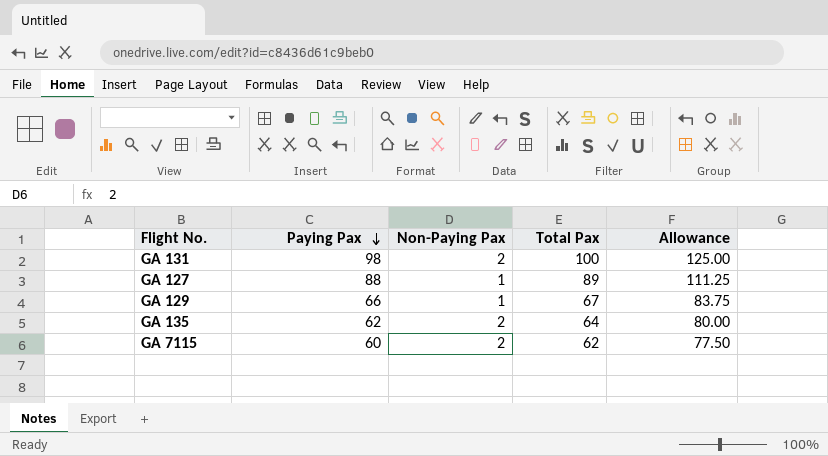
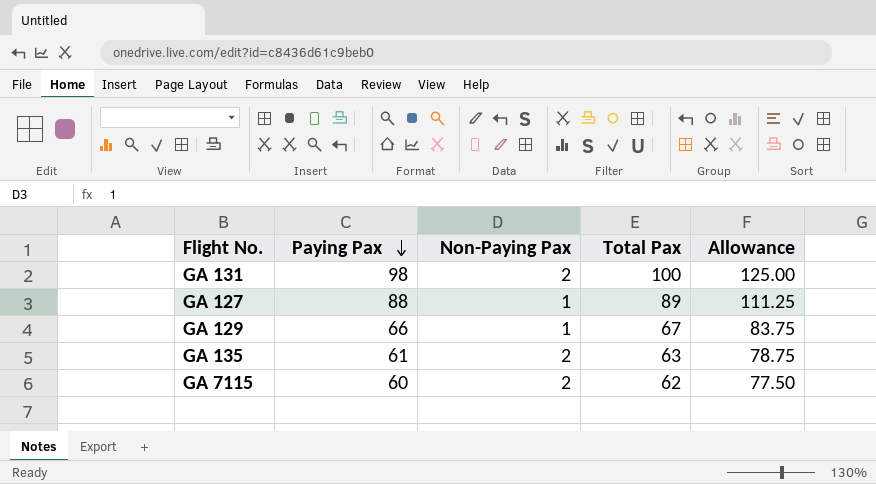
GA 135 | Paying Pax: 62 -> 61
GA 135 | Total Pax: 64 -> 63
GA 135 | Allowance: 80.00 -> 78.75

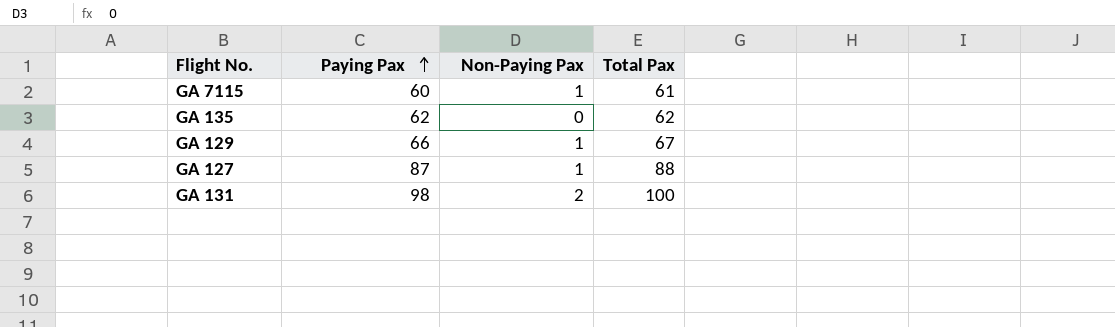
row order: Paying Pax descending -> Paying Pax ascending
column Allowance | formula: [Total Pax] * 1.25 -> none
GA 7115 | Non-Paying Pax: 2 -> 1
GA 7115 | Total Pax: 62 -> 61
GA 135 | Paying Pax: 61 -> 62
GA 135 | Non-Paying Pax: 2 -> 0
GA 135 | Total Pax: 63 -> 62
GA 127 | Paying Pax: 88 -> 87
GA 127 | Total Pax: 89 -> 88

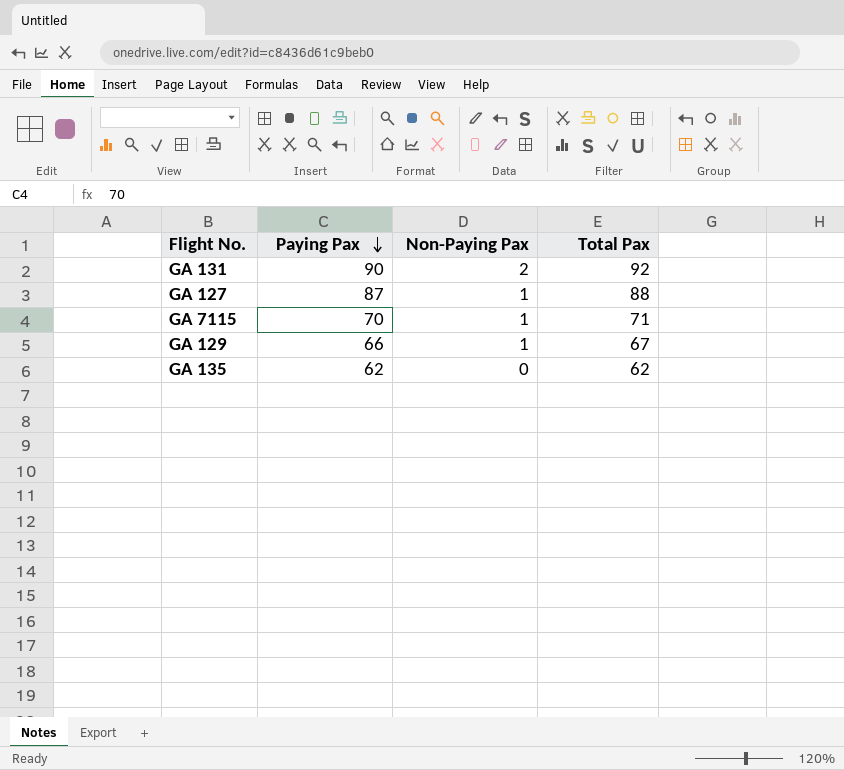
row order: Paying Pax ascending -> Paying Pax descending
GA 131 | Paying Pax: 98 -> 90
GA 131 | Total Pax: 100 -> 92
GA 7115 | Paying Pax: 60 -> 70
GA 7115 | Total Pax: 61 -> 71

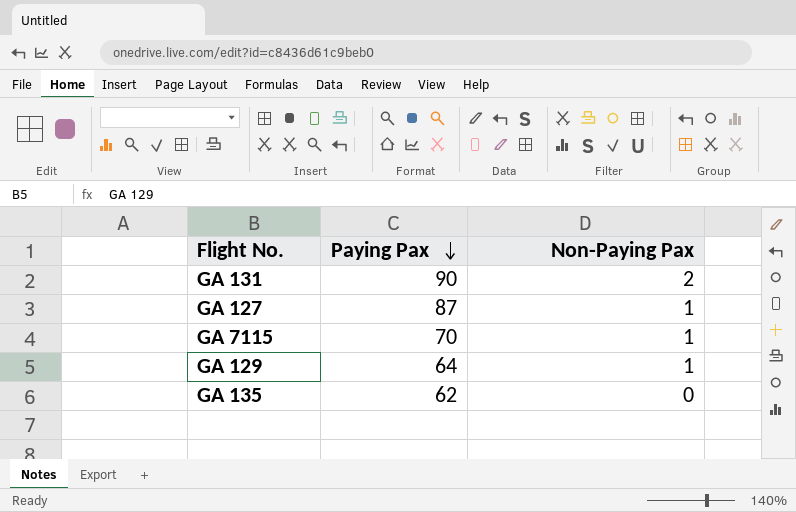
column Total Pax | formula: [Paying Pax] + [Non-Paying Pax] -> none
GA 129 | Paying Pax: 66 -> 64

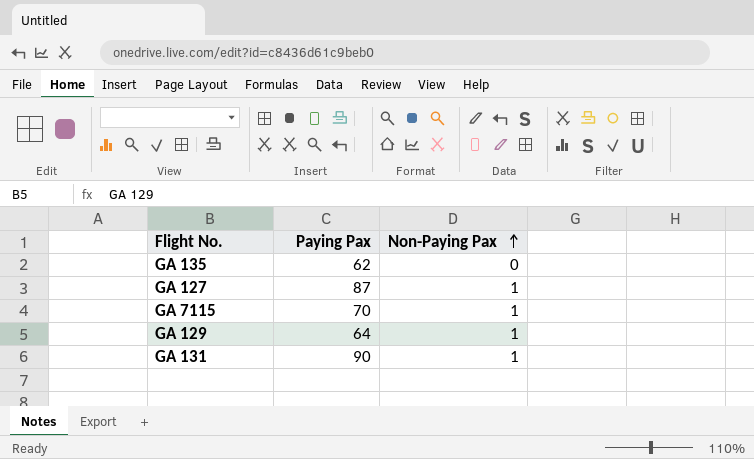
row order: Paying Pax descending -> Non-Paying Pax ascending
GA 131 | Non-Paying Pax: 2 -> 1

